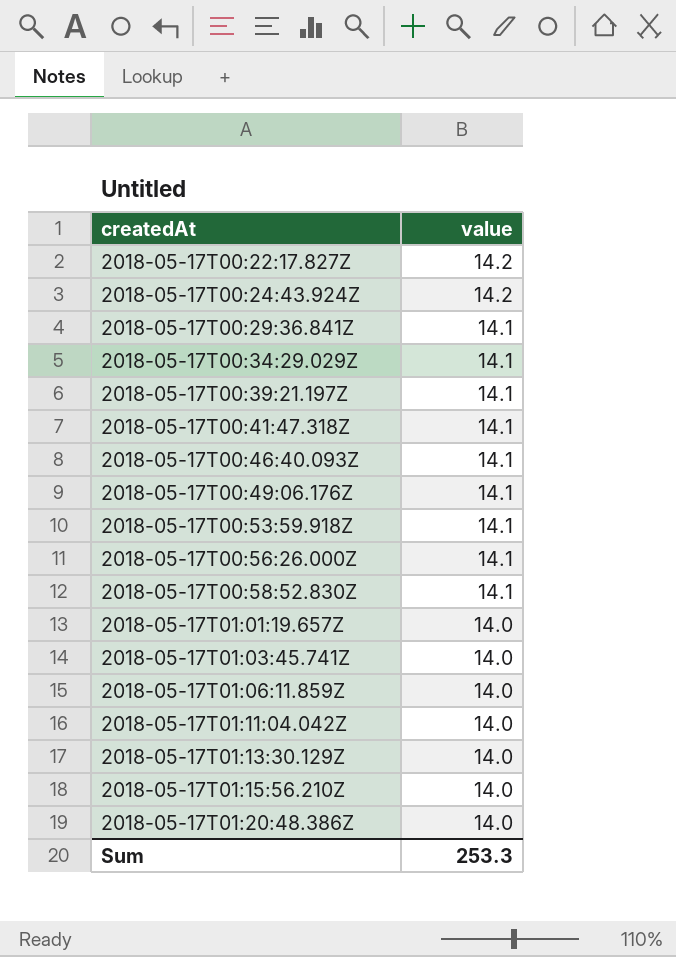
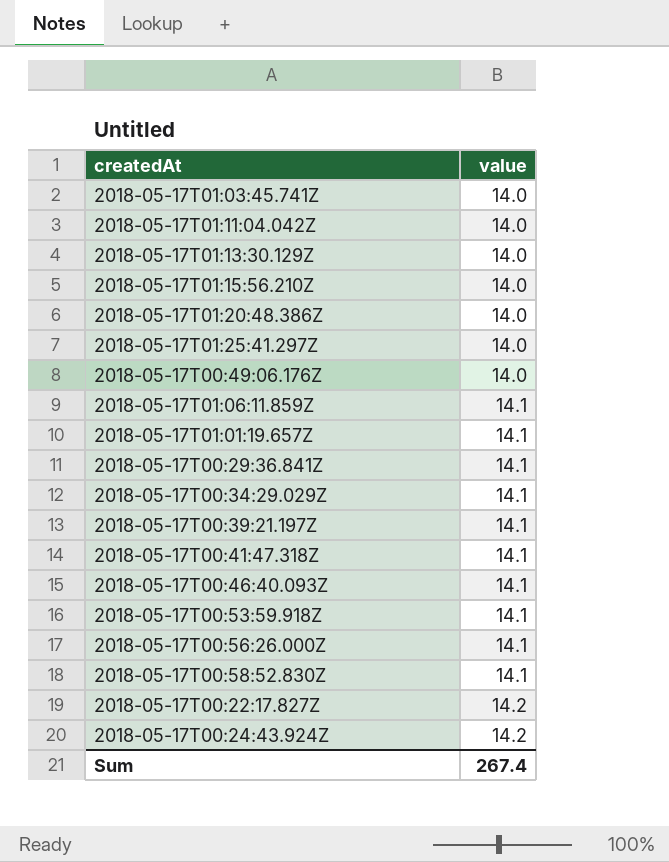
row order: createdAt ascending -> value ascending
row 2018-05-17T01:25:41.297Z: none -> 14.0
2018-05-17T00:49:06.176Z | value: 14.1 -> 14.0
2018-05-17T01:06:11.859Z | value: 14.0 -> 14.1
2018-05-17T01:01:19.657Z | value: 14.0 -> 14.1
Sum | value: 253.3 -> 267.4

